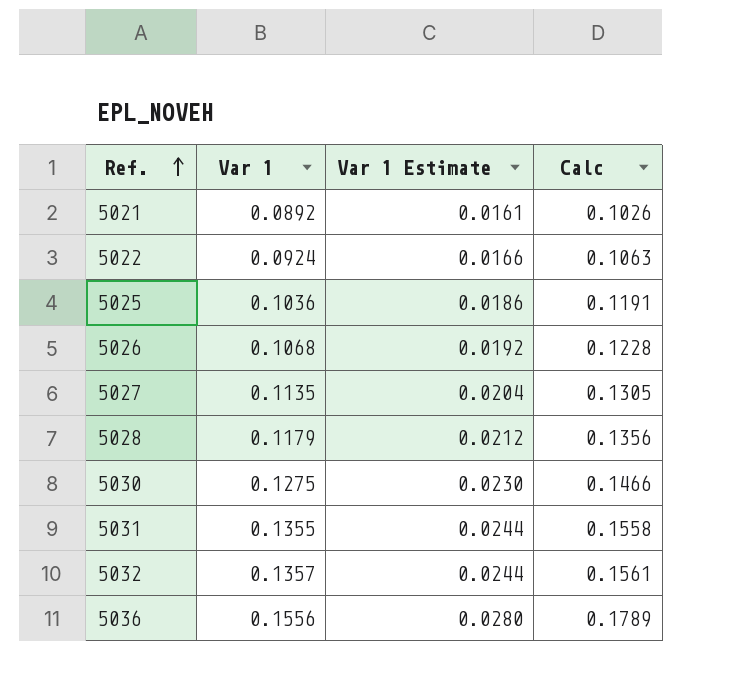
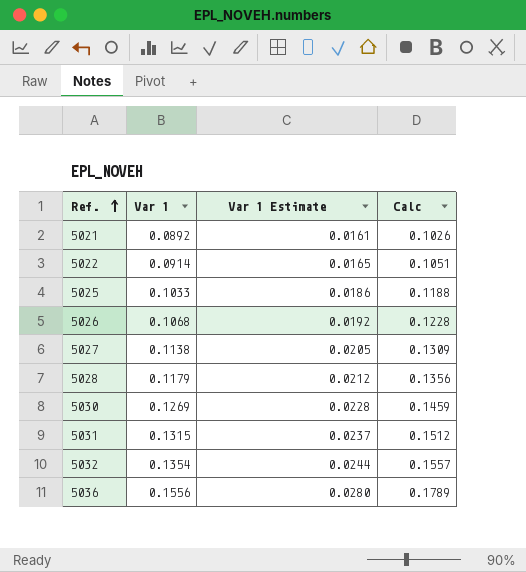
5022 | Var 1: 0.0924 -> 0.0914
5022 | Var 1 Estimate: 0.0166 -> 0.0165
5022 | Calc: 0.1063 -> 0.1051
5025 | Var 1: 0.1036 -> 0.1033
5025 | Calc: 0.1191 -> 0.1188
5027 | Var 1: 0.1135 -> 0.1138
5027 | Var 1 Estimate: 0.0204 -> 0.0205
5027 | Calc: 0.1305 -> 0.1309
5030 | Var 1: 0.1275 -> 0.1269
5030 | Var 1 Estimate: 0.0230 -> 0.0228
5030 | Calc: 0.1466 -> 0.1459
5031 | Var 1: 0.1355 -> 0.1315
5031 | Var 1 Estimate: 0.0244 -> 0.0237
5031 | Calc: 0.1558 -> 0.1512
5032 | Var 1: 0.1357 -> 0.1354
5032 | Calc: 0.1561 -> 0.1557

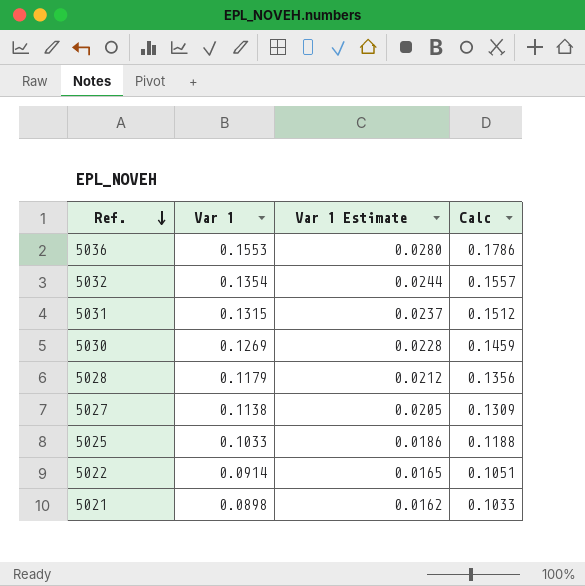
row order: Ref. ascending -> Ref. descending
row 5026: 0.1068 | 0.0192 | 0.1228 -> none
5036 | Var 1: 0.1556 -> 0.1553
5036 | Calc: 0.1789 -> 0.1786
5021 | Var 1: 0.0892 -> 0.0898
5021 | Var 1 Estimate: 0.0161 -> 0.0162
5021 | Calc: 0.1026 -> 0.1033

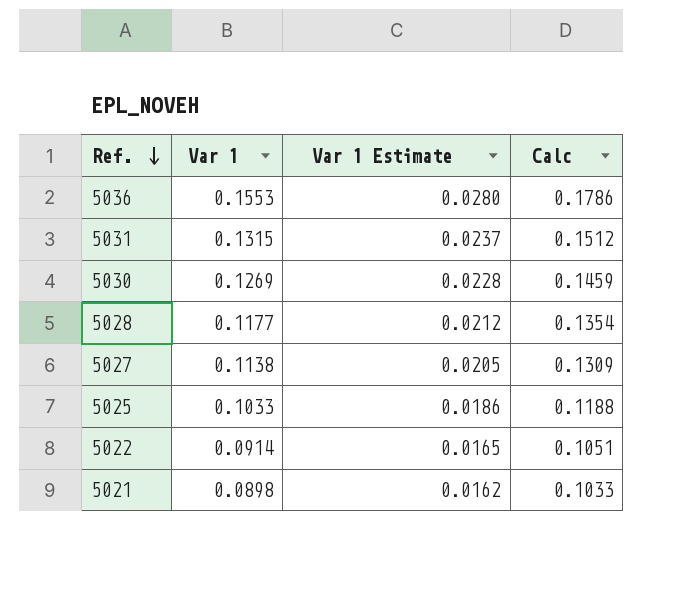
row 5032: 0.1354 | 0.0244 | 0.1557 -> none
5028 | Var 1: 0.1179 -> 0.1177
5028 | Calc: 0.1356 -> 0.1354

